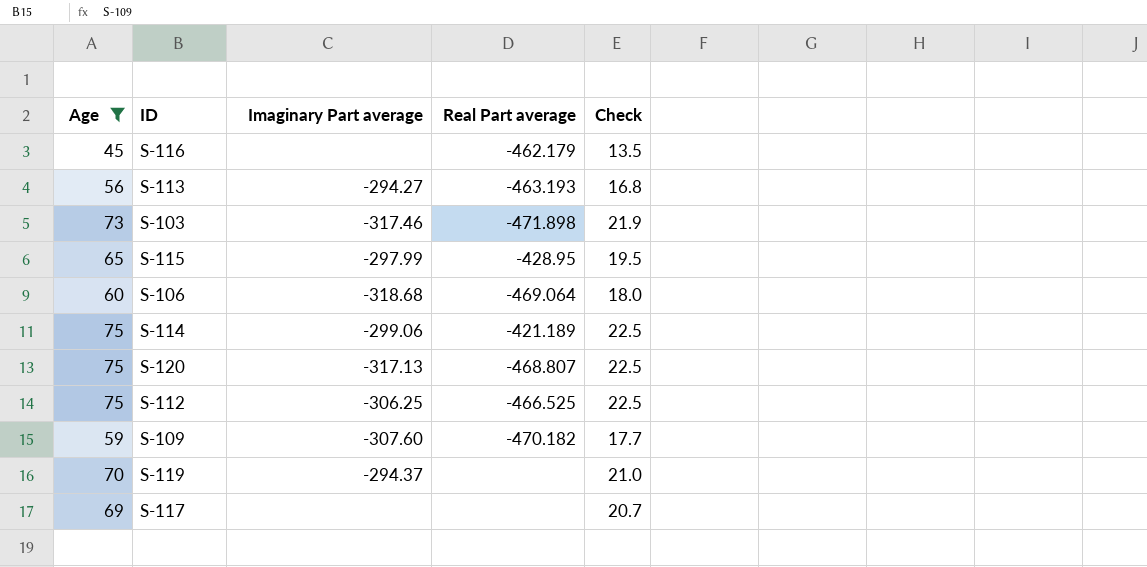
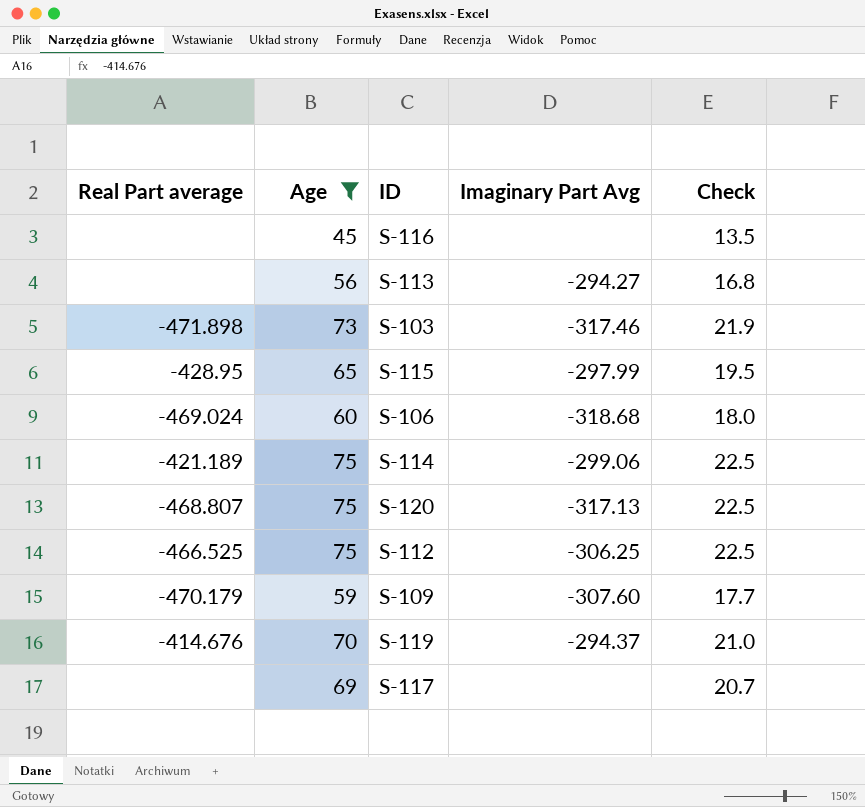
column Real Part average | position: 4 -> 1
column name: Imaginary Part average -> Imaginary Part Avg
S-116 | Real Part average: -462.179 -> none
S-113 | Real Part average: -463.193 -> none
S-106 | Real Part average: -469.064 -> -469.024
S-109 | Real Part average: -470.182 -> -470.179
S-119 | Real Part average: none -> -414.676

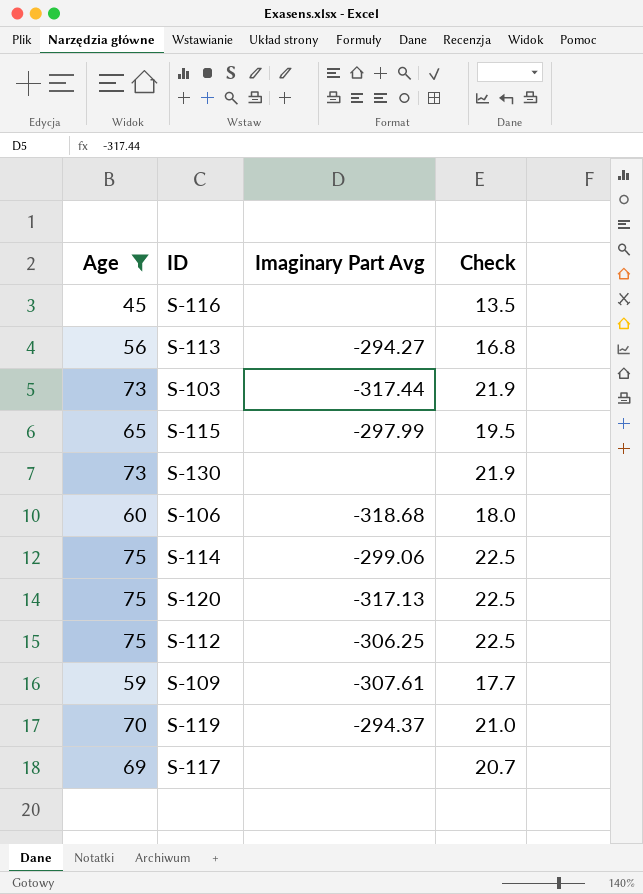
column Real Part average | position: 1 -> none
S-103 | Imaginary Part Avg: -317.46 -> -317.44
row S-130: none -> 73 | none | 21.9
S-109 | Imaginary Part Avg: -307.60 -> -307.61

